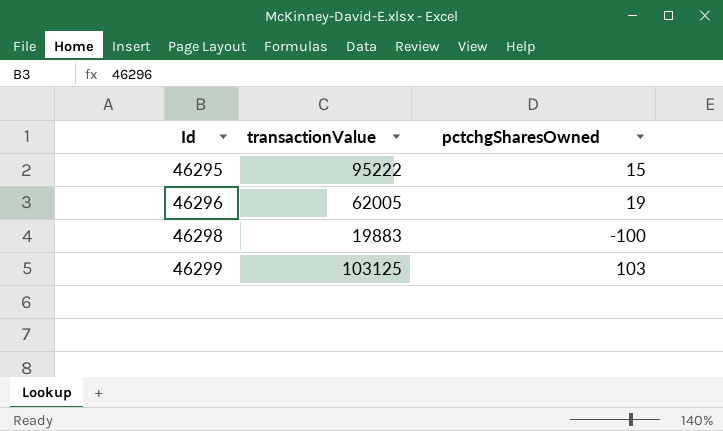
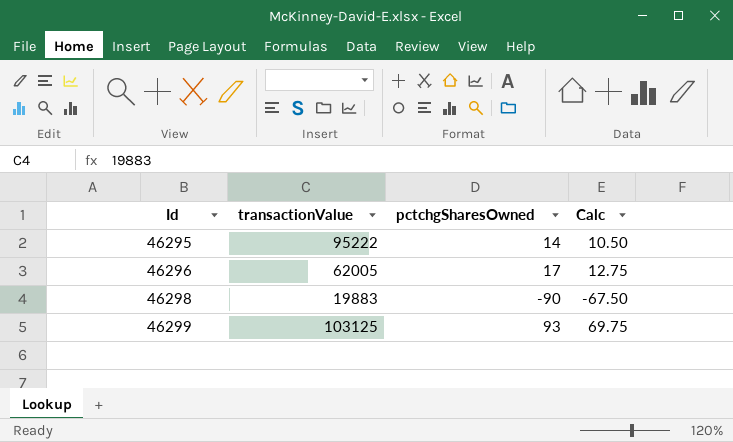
column Calc | formula: none -> [pctchgSharesOwned] * 0.75
46295 | pctchgSharesOwned: 15 -> 14
46296 | pctchgSharesOwned: 19 -> 17
46298 | pctchgSharesOwned: -100 -> -90
46299 | pctchgSharesOwned: 103 -> 93

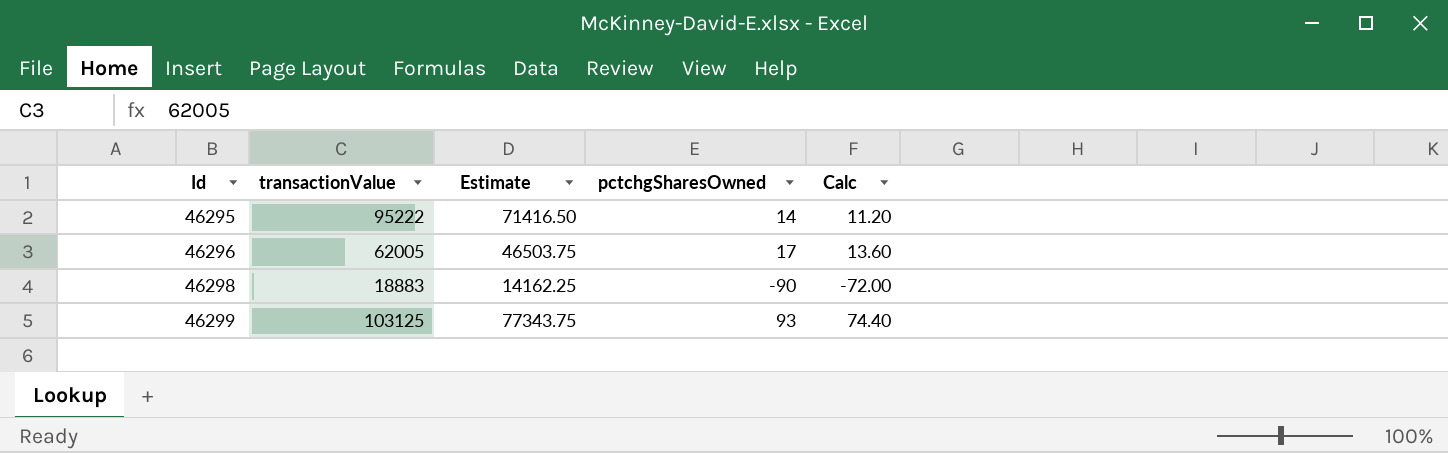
column Estimate | formula: none -> [transactionValue] * 0.75
column Calc | formula: [pctchgSharesOwned] * 0.75 -> [pctchgSharesOwned] * 0.8
46298 | transactionValue: 19883 -> 18883

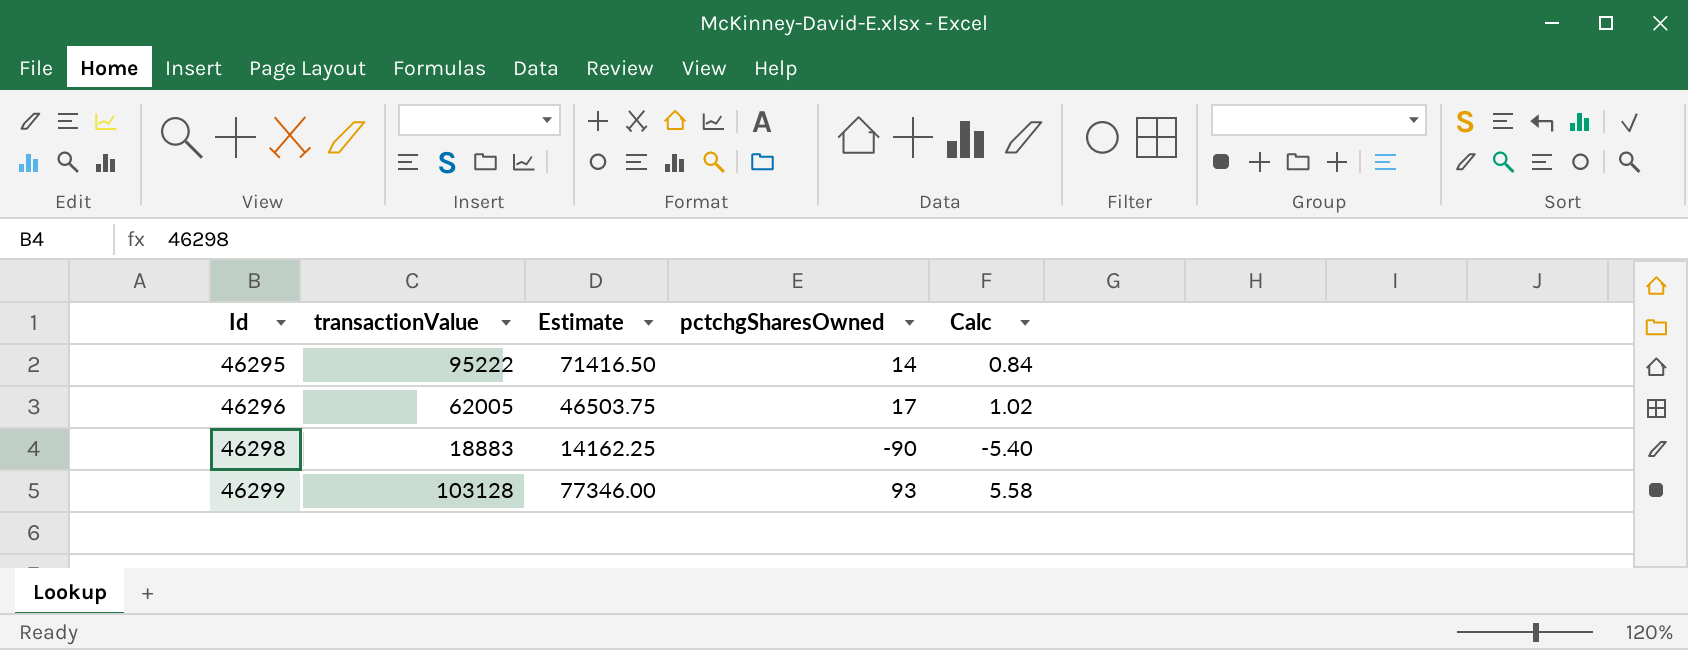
column Calc | formula: [pctchgSharesOwned] * 0.8 -> [pctchgSharesOwned] * 0.06
46299 | transactionValue: 103125 -> 103128
46299 | Estimate: 77343.75 -> 77346.00

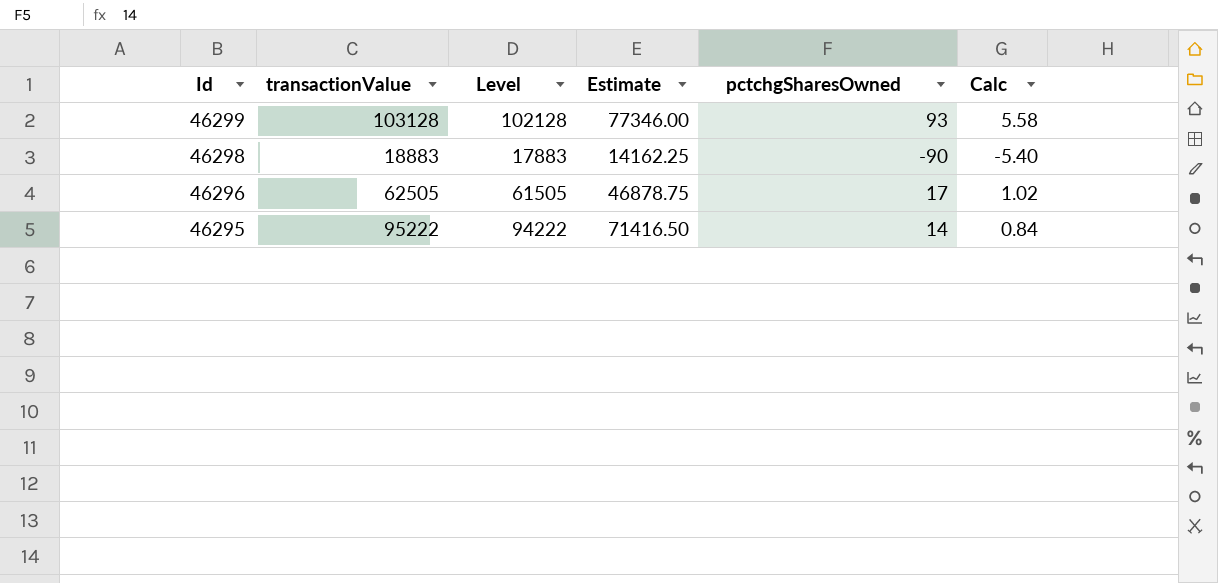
row order: Id ascending -> Id descending
column Level | formula: none -> [transactionValue] - 1000
46296 | transactionValue: 62005 -> 62505
46296 | Estimate: 46503.75 -> 46878.75

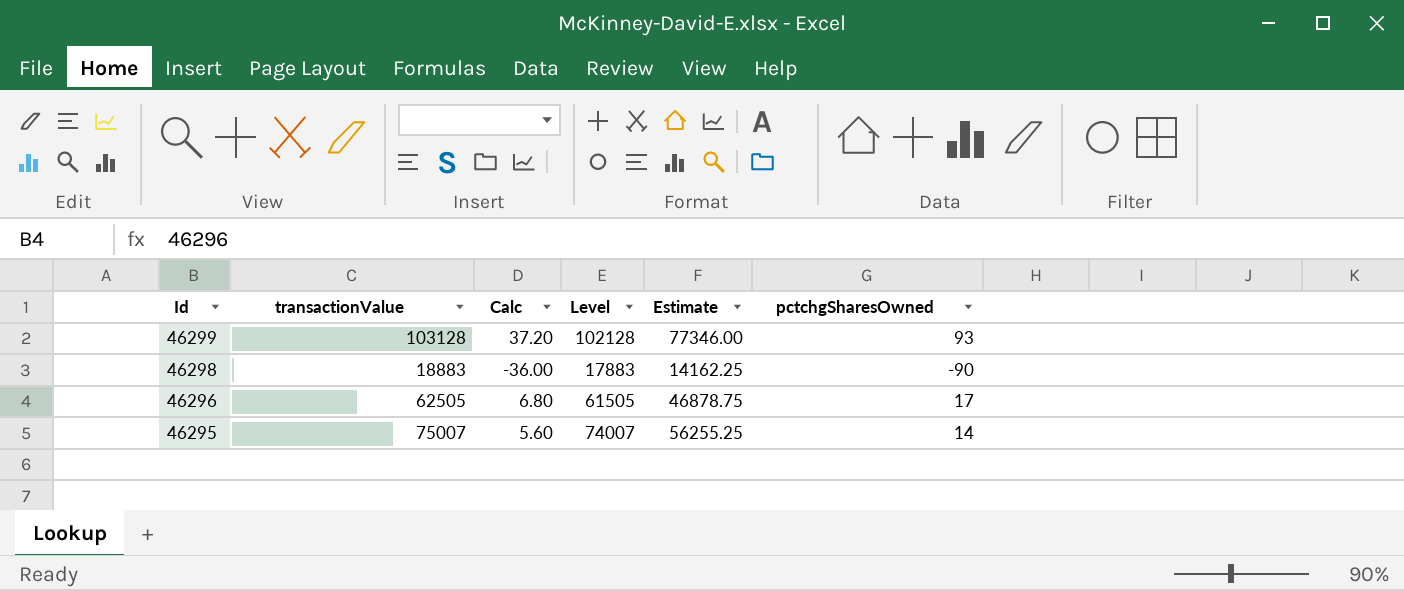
column Calc | formula: [pctchgSharesOwned] * 0.06 -> [pctchgSharesOwned] * 0.4
column Calc | position: 6 -> 3
46295 | transactionValue: 95222 -> 75007
46295 | Level: 94222 -> 74007
46295 | Estimate: 71416.50 -> 56255.25

